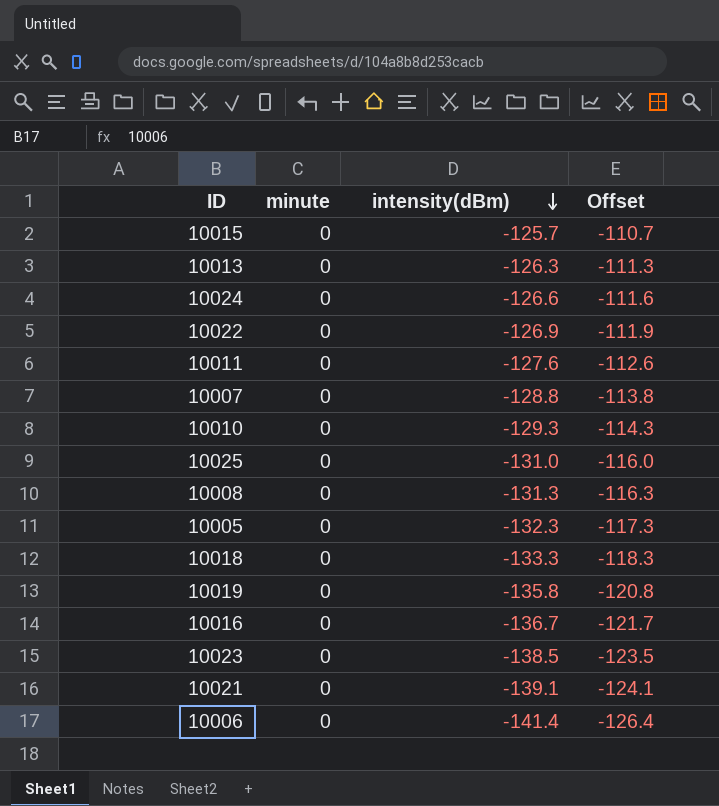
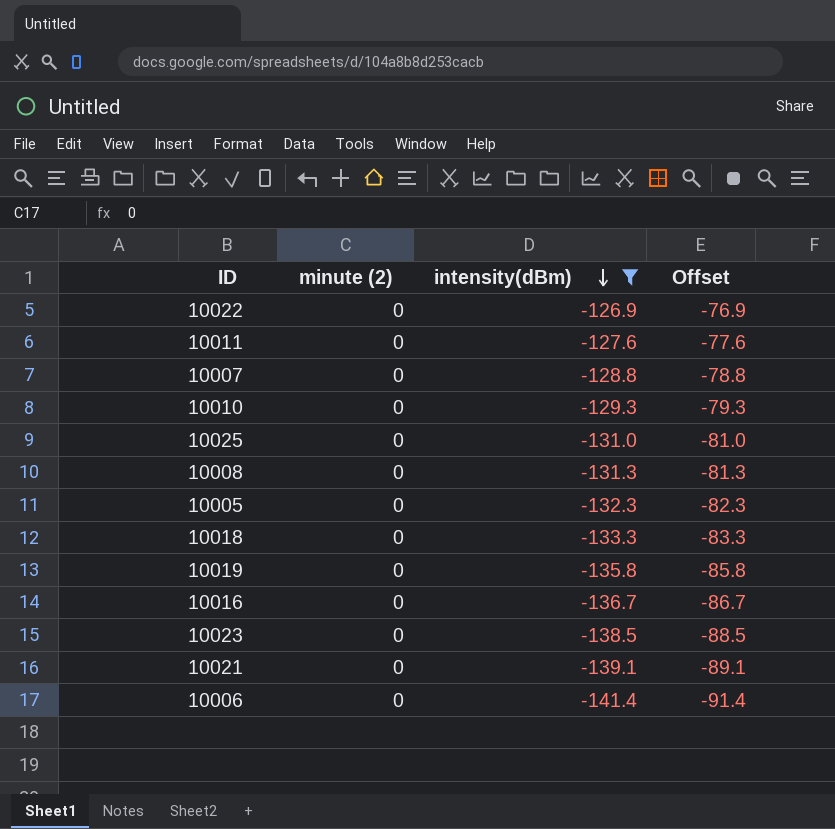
filter: none -> intensity(dBm) <= -126.9
column name: minute -> minute (2)
column Offset | formula: [intensity(dBm)] + 15 -> [intensity(dBm)] + 50

